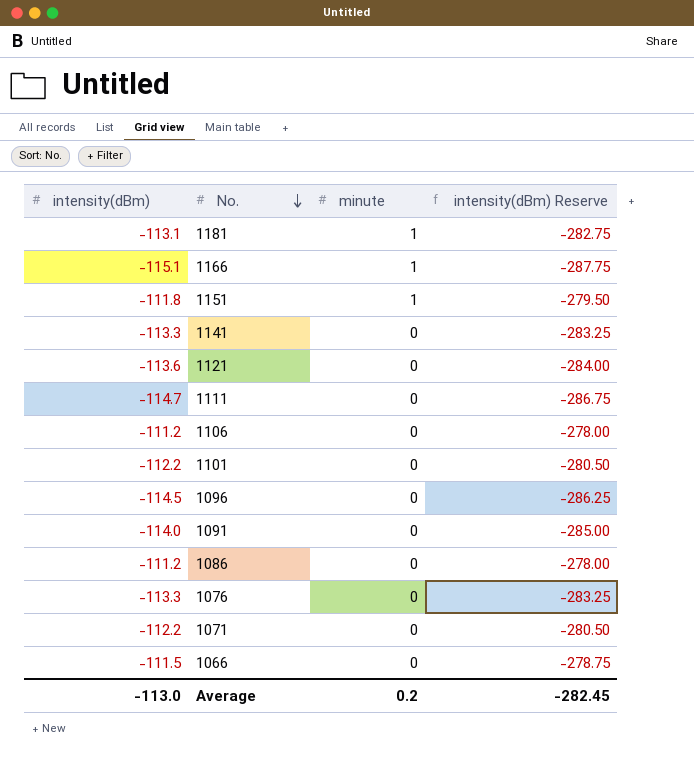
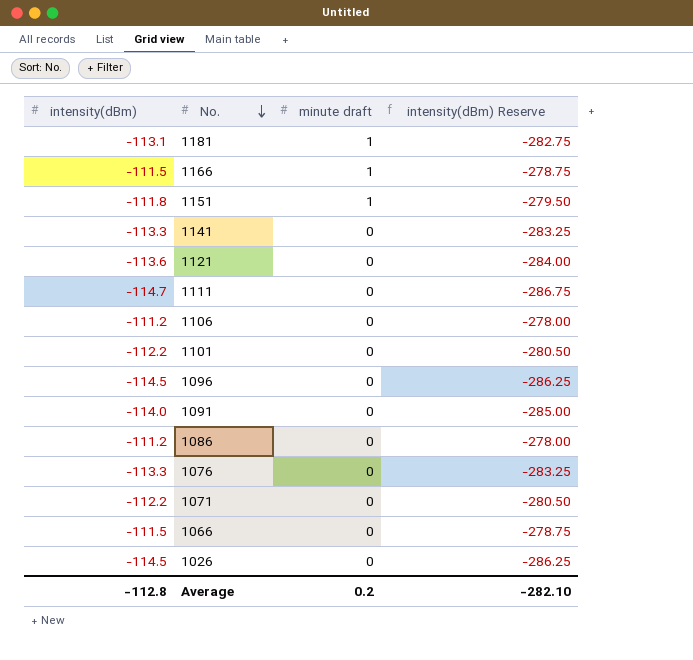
column name: minute -> minute draft
1166 | intensity(dBm): -115.1 -> -111.5
1166 | intensity(dBm) Reserve: -287.75 -> -278.75
row 1026: none -> -114.5 | 0 | -286.25
Average | intensity(dBm): -113.0 -> -112.8
Average | intensity(dBm) Reserve: -282.45 -> -282.10

